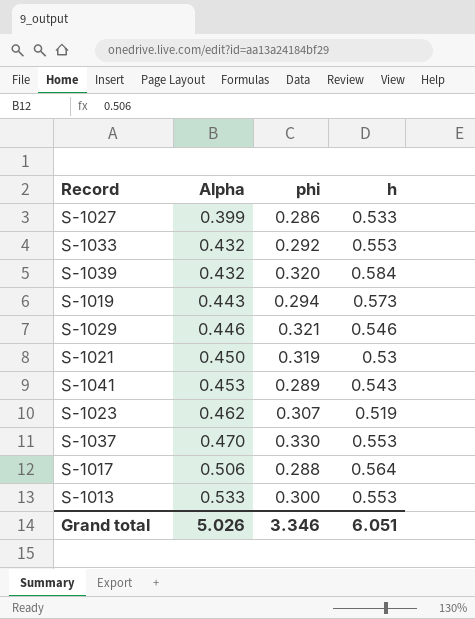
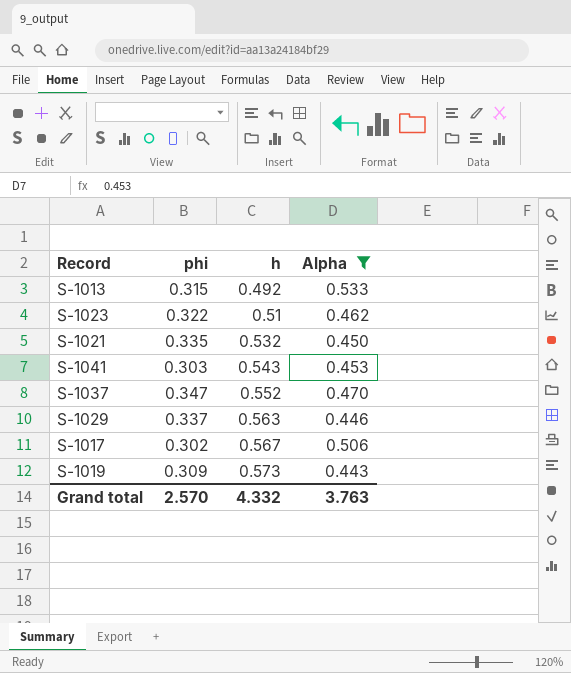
filter: none -> Alpha >= 0.443
row order: Alpha ascending -> h ascending
column Alpha | position: 2 -> 4
S-1013 | phi: 0.300 -> 0.315
S-1013 | h: 0.553 -> 0.492
S-1023 | phi: 0.307 -> 0.322
S-1023 | h: 0.519 -> 0.51
S-1021 | phi: 0.319 -> 0.335
S-1021 | h: 0.53 -> 0.532
S-1041 | phi: 0.289 -> 0.303
S-1037 | phi: 0.330 -> 0.347
S-1037 | h: 0.553 -> 0.552
S-1029 | phi: 0.321 -> 0.337
S-1029 | h: 0.546 -> 0.563
S-1017 | phi: 0.288 -> 0.302
S-1017 | h: 0.564 -> 0.567
S-1019 | phi: 0.294 -> 0.309
Grand total | phi: 3.346 -> 2.570
Grand total | h: 6.051 -> 4.332
Grand total | Alpha: 5.026 -> 3.763

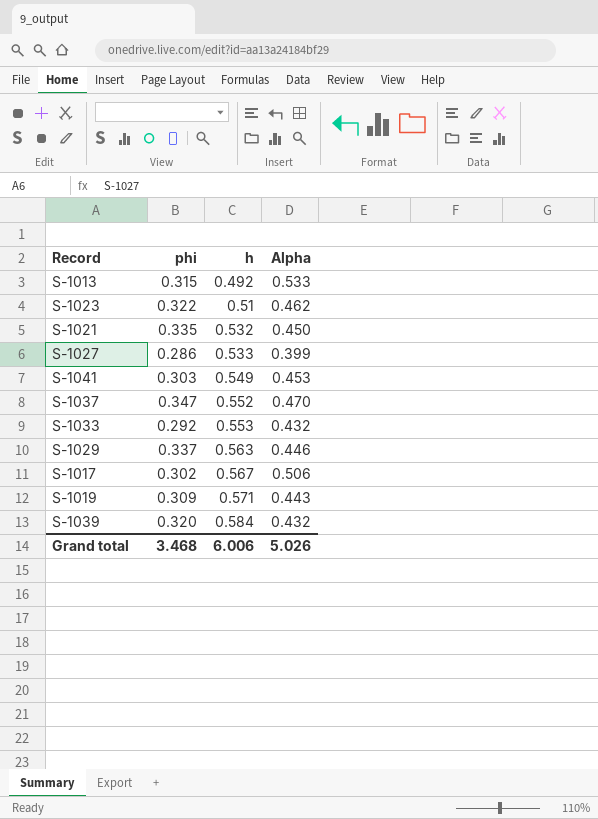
filter: Alpha >= 0.443 -> none
S-1041 | h: 0.543 -> 0.549
S-1019 | h: 0.573 -> 0.571
Grand total | phi: 2.570 -> 3.468
Grand total | h: 4.332 -> 6.006
Grand total | Alpha: 3.763 -> 5.026

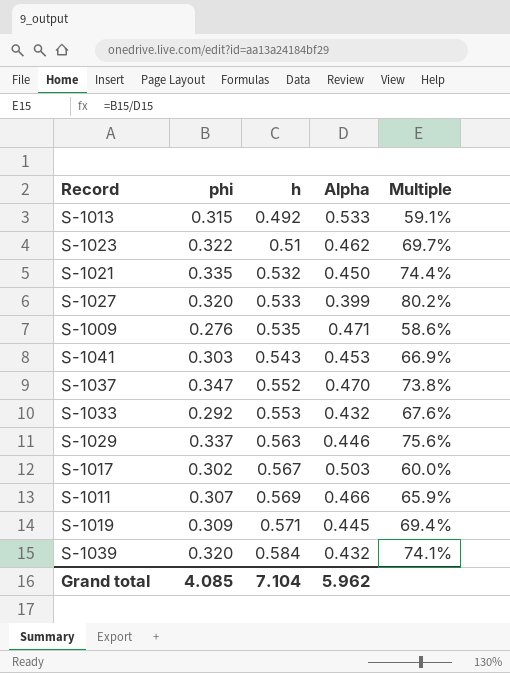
column Multiple | formula: none -> [phi] / [Alpha]
S-1027 | phi: 0.286 -> 0.320
row S-1009: none -> 0.276 | 0.535 | 0.471 | 58.6%
S-1041 | h: 0.549 -> 0.543
S-1017 | Alpha: 0.506 -> 0.503
row S-1011: none -> 0.307 | 0.569 | 0.466 | 65.9%
S-1019 | Alpha: 0.443 -> 0.445
Grand total | phi: 3.468 -> 4.085
Grand total | h: 6.006 -> 7.104
Grand total | Alpha: 5.026 -> 5.962

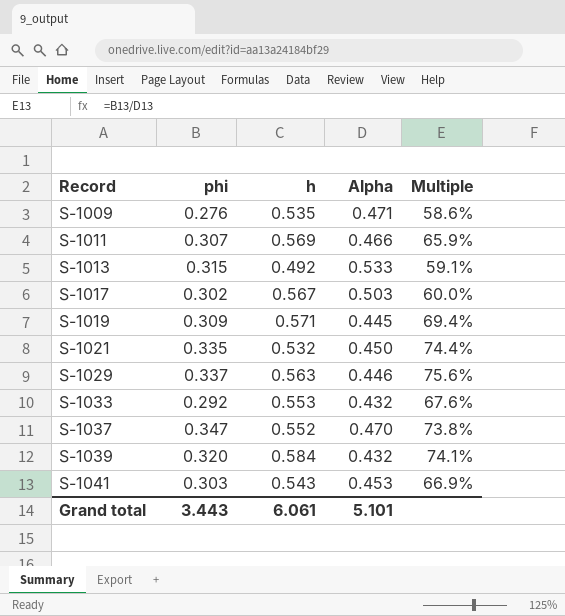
row order: h ascending -> Record ascending
row S-1023: 0.322 | 0.51 | 0.462 | 69.7% -> none
row S-1027: 0.320 | 0.533 | 0.399 | 80.2% -> none
Grand total | phi: 4.085 -> 3.443
Grand total | h: 7.104 -> 6.061
Grand total | Alpha: 5.962 -> 5.101

